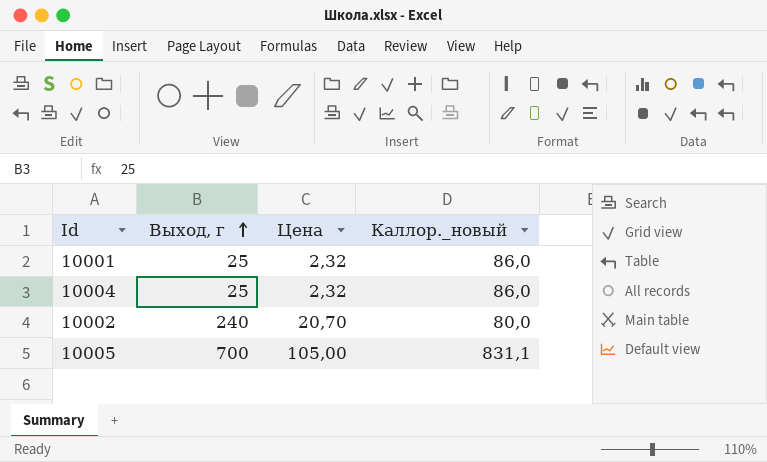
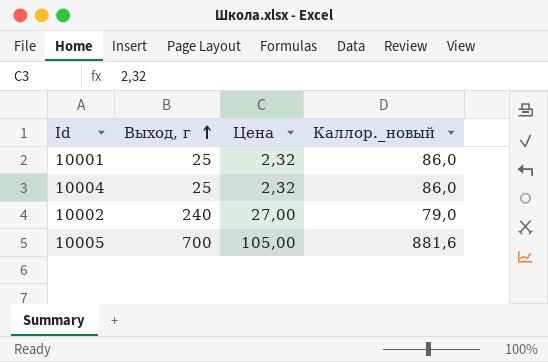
10002 | Цена: 20,70 -> 27,00
10002 | Каллор._новый: 80,0 -> 79,0
10005 | Каллор._новый: 831,1 -> 881,6

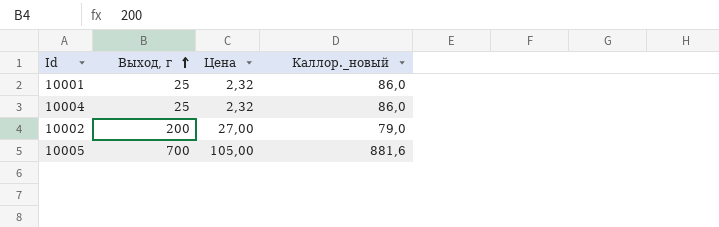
10002 | Выход, г: 240 -> 200

